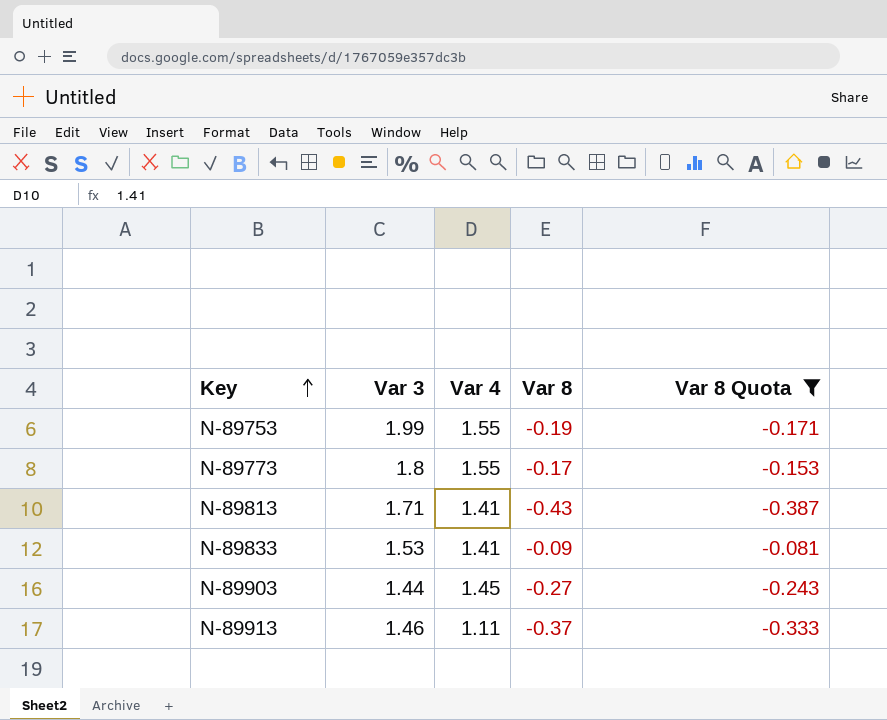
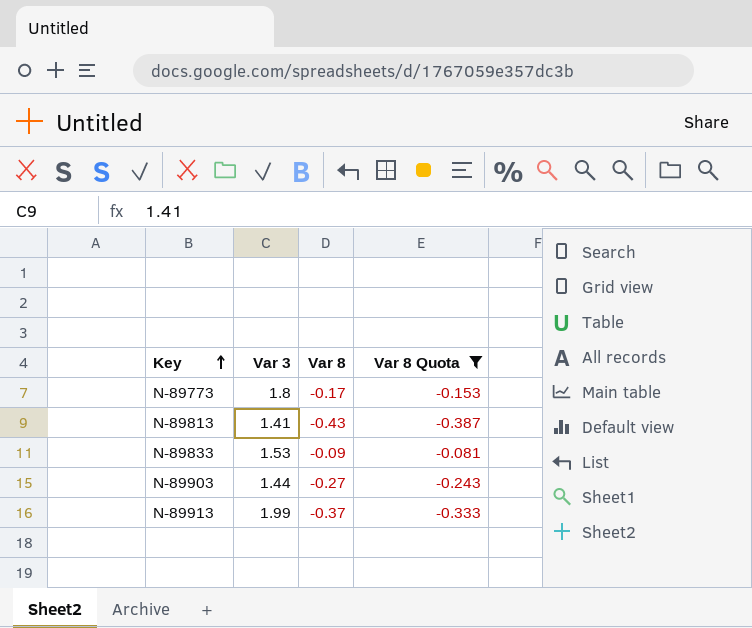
column Var 4 | position: 3 -> none
row N-89753: 1.99 | 1.55 | -0.19 | -0.171 -> none
N-89813 | Var 3: 1.71 -> 1.41
N-89913 | Var 3: 1.46 -> 1.99

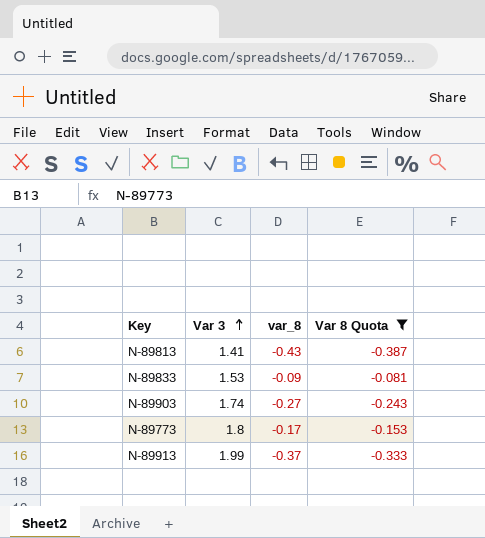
row order: Key ascending -> Var 3 ascending
column name: Var 8 -> var_8
N-89903 | Var 3: 1.44 -> 1.74

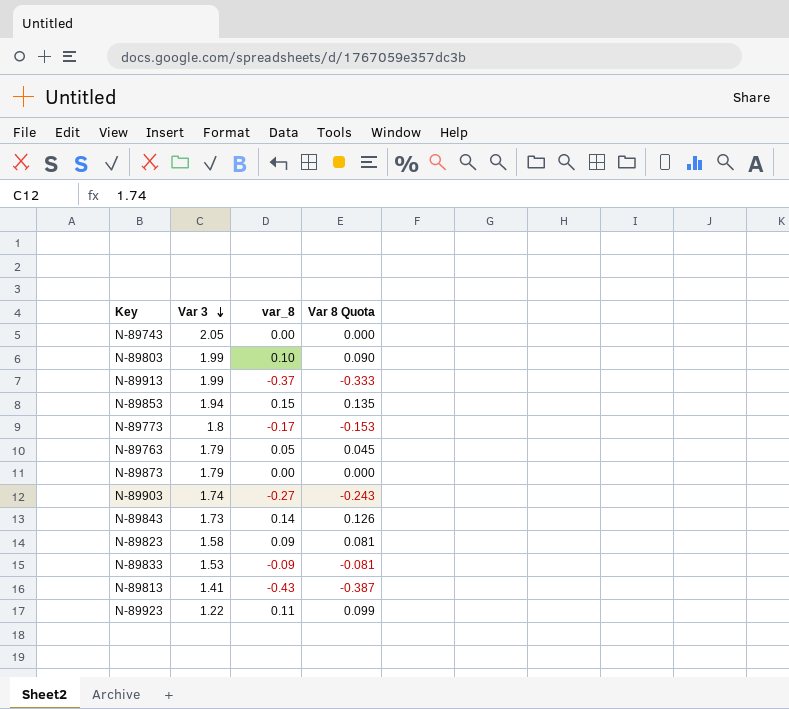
filter: Var 8 Quota <= -0.081 -> none
row order: Var 3 ascending -> Var 3 descending

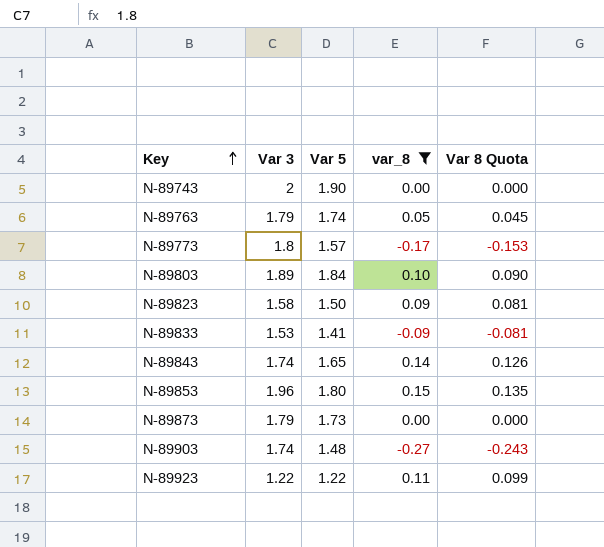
filter: none -> var_8 >= -0.27
row order: Var 3 descending -> Key ascending
column Var 5 | position: none -> 3
N-89743 | Var 3: 2.05 -> 2
N-89803 | Var 3: 1.99 -> 1.89
N-89843 | Var 3: 1.73 -> 1.74
N-89853 | Var 3: 1.94 -> 1.96

